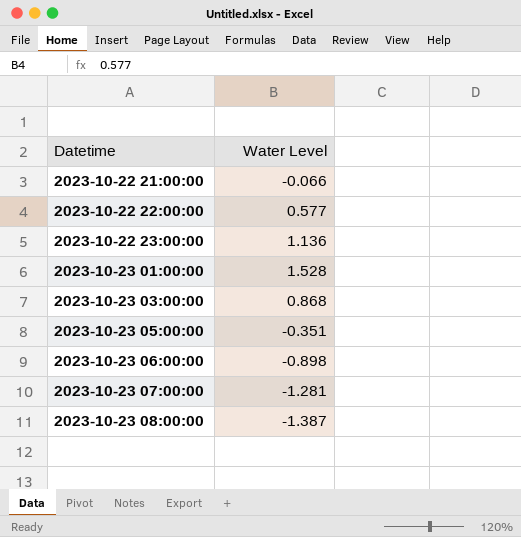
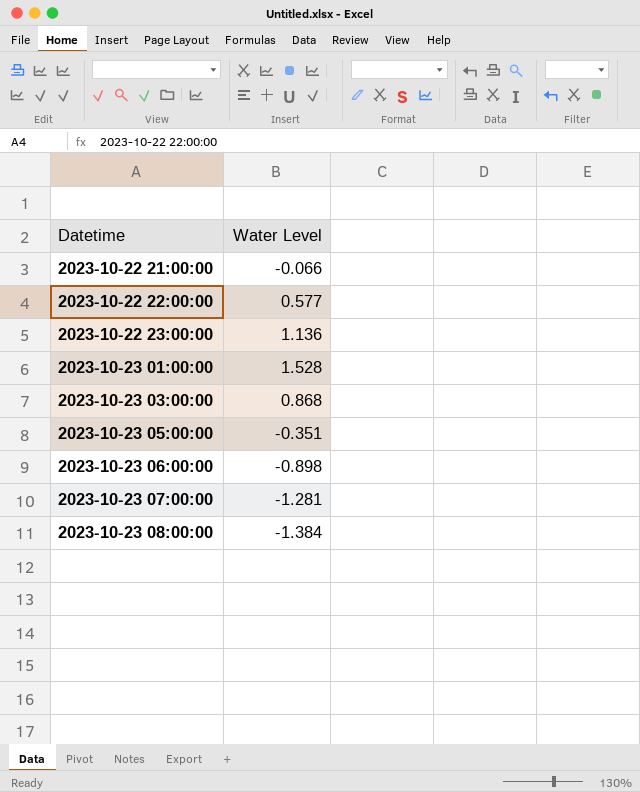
2023-10-23 08:00:00 | Water Level: -1.387 -> -1.384

